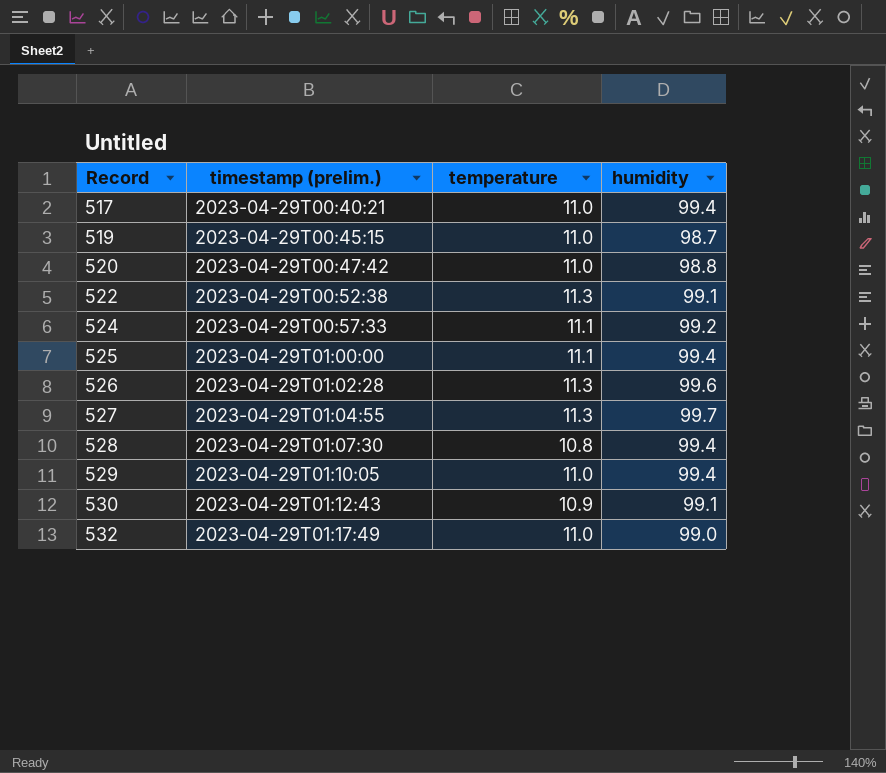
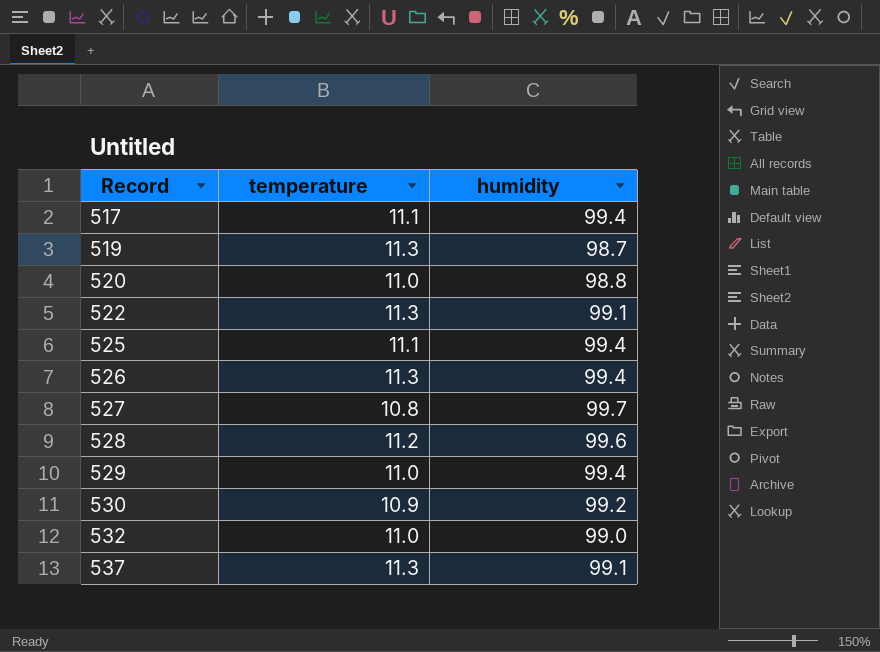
column timestamp (prelim.) | position: 2 -> none
row 524: 2023-04-29T00:57:33 | 11.1 | 99.2 -> none
517 | temperature: 11.0 -> 11.1
519 | temperature: 11.0 -> 11.3
526 | humidity: 99.6 -> 99.4
527 | temperature: 11.3 -> 10.8
528 | temperature: 10.8 -> 11.2
528 | humidity: 99.4 -> 99.6
530 | humidity: 99.1 -> 99.2
row 537: none -> 11.3 | 99.1

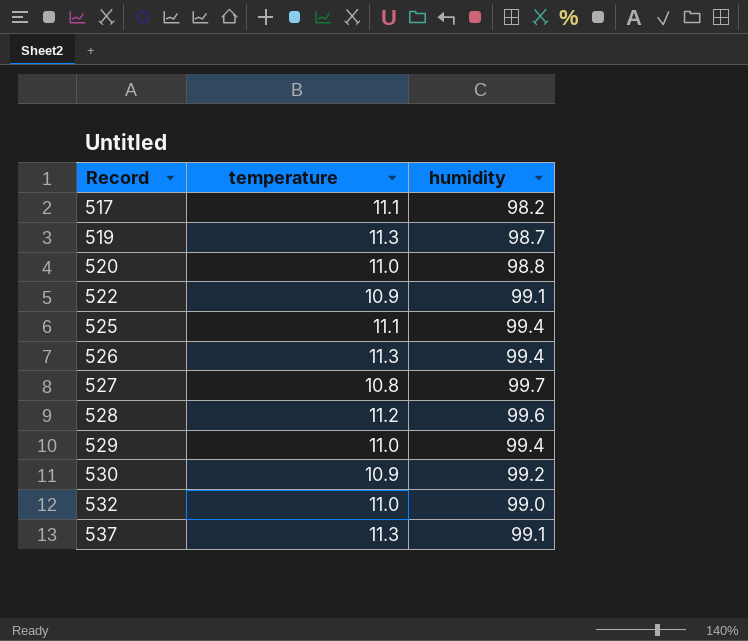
517 | humidity: 99.4 -> 98.2
522 | temperature: 11.3 -> 10.9

